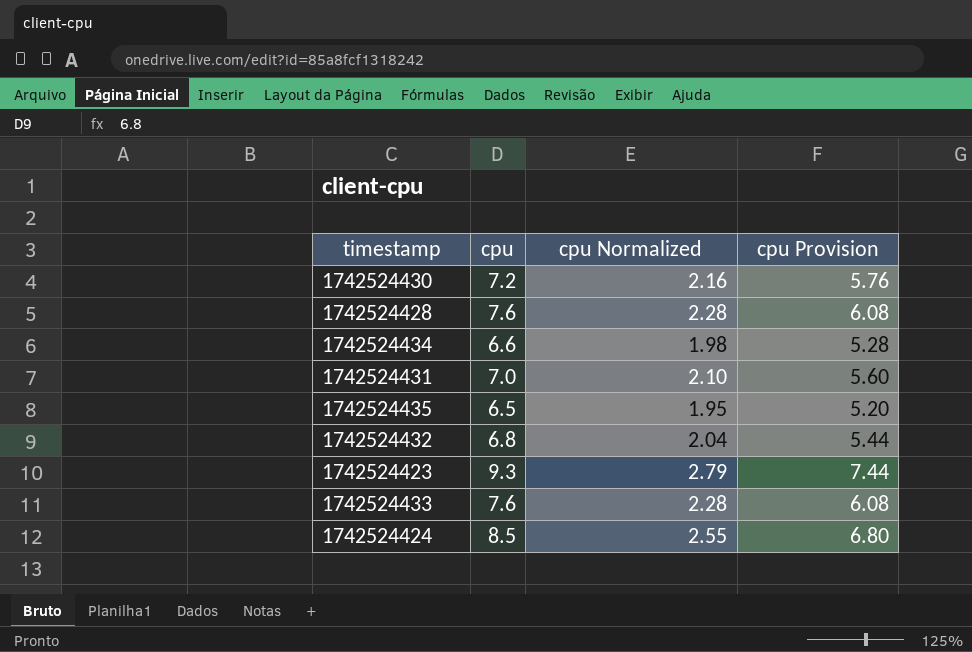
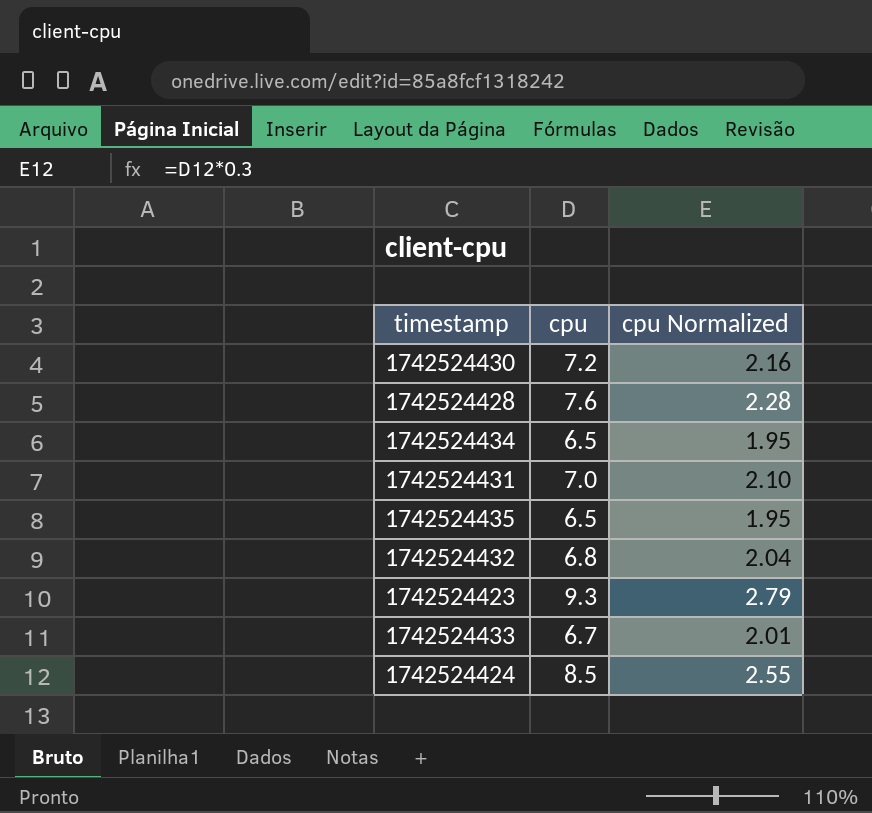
column cpu Provision | formula: [cpu] * 0.8 -> none
1742524434 | cpu: 6.6 -> 6.5
1742524434 | cpu Normalized: 1.98 -> 1.95
1742524433 | cpu: 7.6 -> 6.7
1742524433 | cpu Normalized: 2.28 -> 2.01

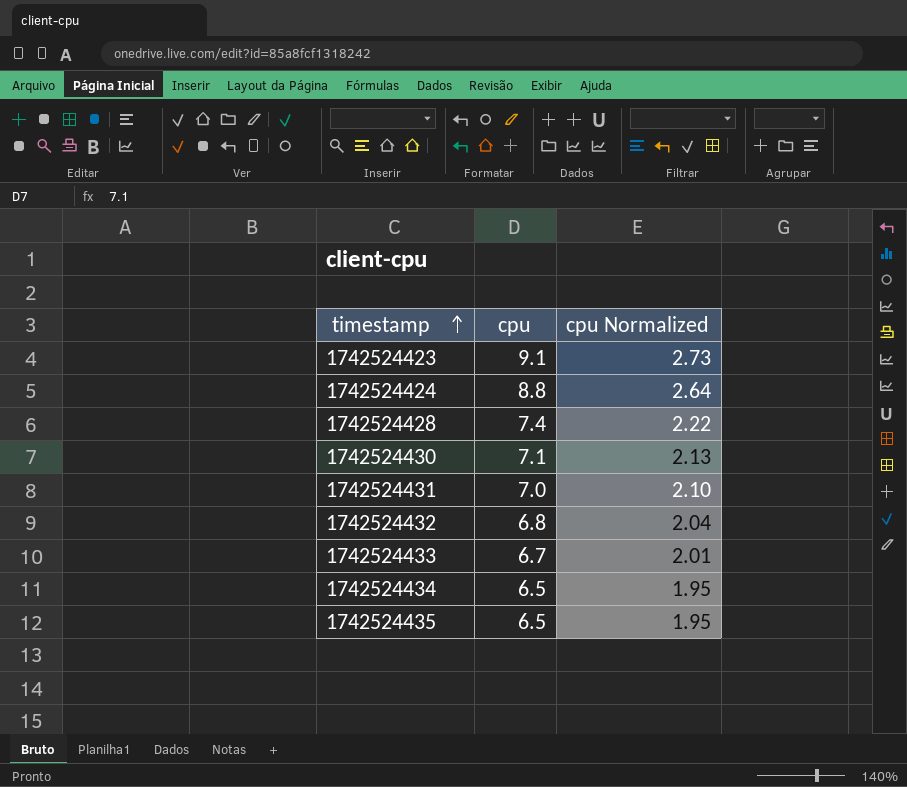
row order: none -> timestamp ascending
1742524423 | cpu: 9.3 -> 9.1
1742524423 | cpu Normalized: 2.79 -> 2.73
1742524424 | cpu: 8.5 -> 8.8
1742524424 | cpu Normalized: 2.55 -> 2.64
1742524428 | cpu: 7.6 -> 7.4
1742524428 | cpu Normalized: 2.28 -> 2.22
1742524430 | cpu: 7.2 -> 7.1
1742524430 | cpu Normalized: 2.16 -> 2.13

